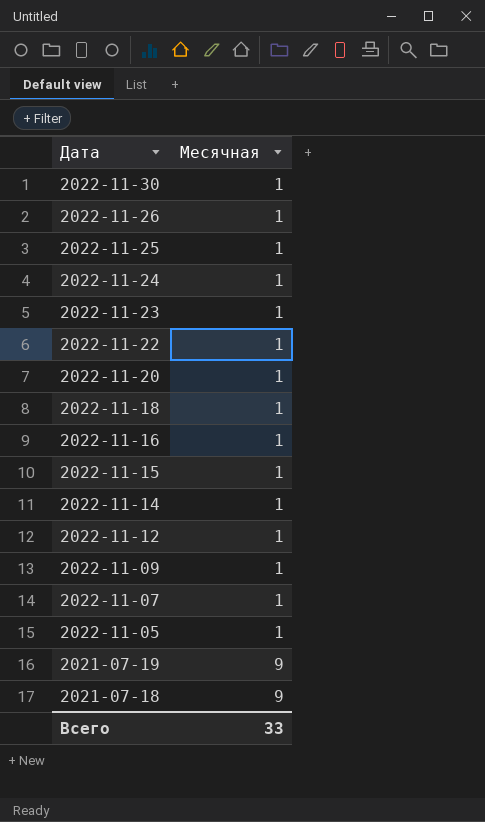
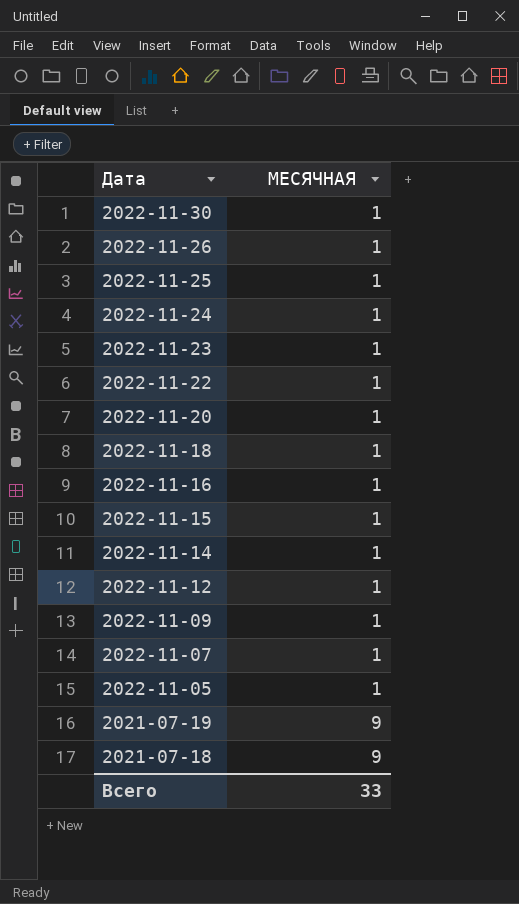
column name: Месячная -> МЕСЯЧНАЯ

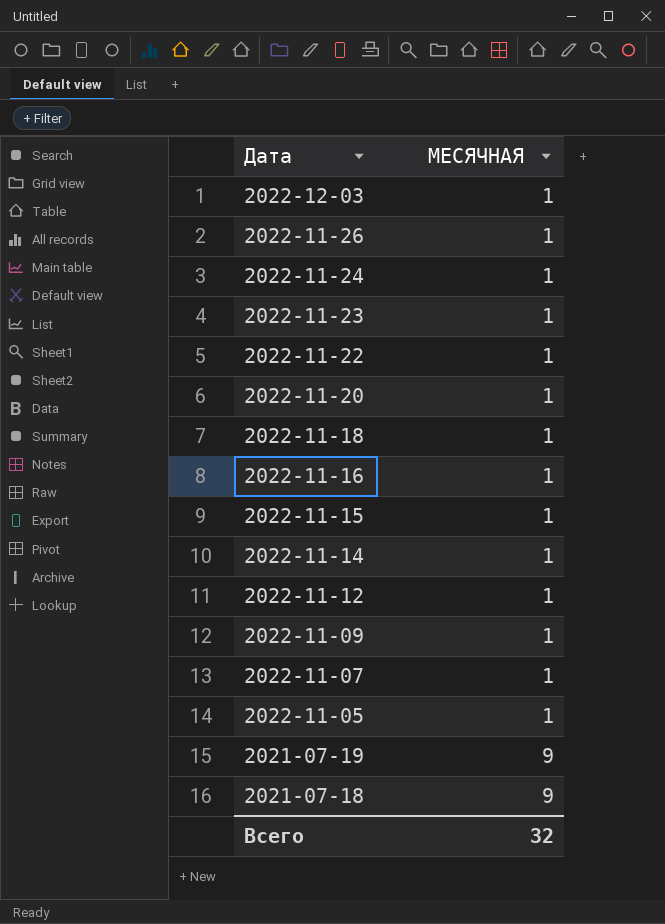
row 2022-11-30: 1 -> none
row 2022-11-25: 1 -> none
row 2022-12-03: none -> 1
Всего | МЕСЯЧНАЯ: 33 -> 32

